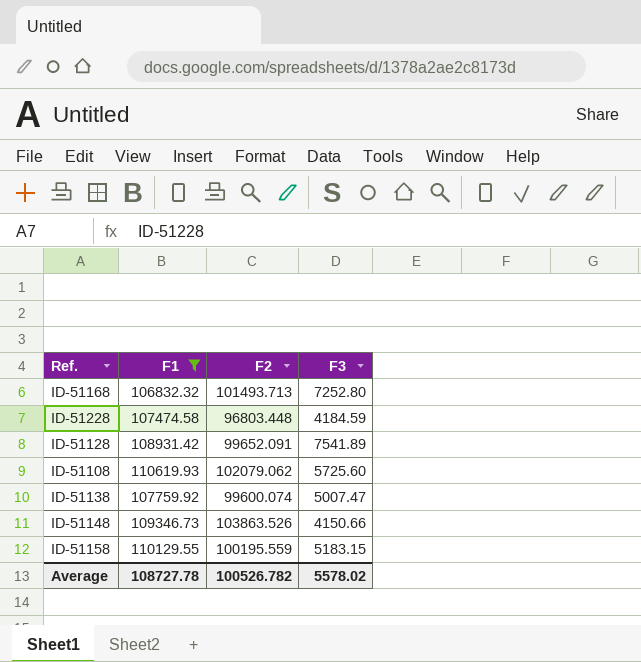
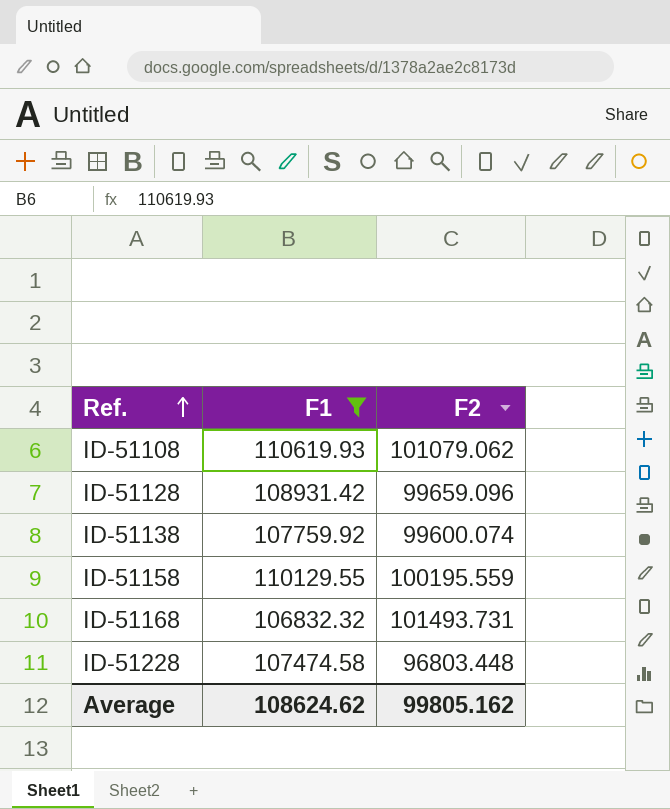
row order: none -> Ref. ascending
column F3 | position: 4 -> none
row ID-51148: 109346.73 | 103863.526 | 4150.66 -> none
ID-51108 | F2: 102079.062 -> 101079.062
ID-51128 | F2: 99652.091 -> 99659.096
ID-51168 | F2: 101493.713 -> 101493.731
Average | F1: 108727.78 -> 108624.62
Average | F2: 100526.782 -> 99805.162

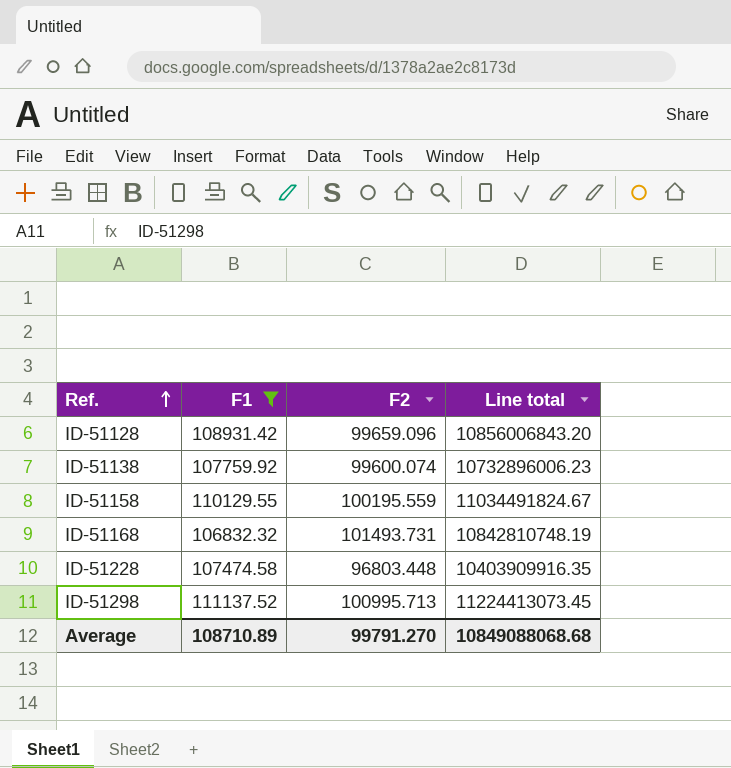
column Line total | formula: none -> [F1] * [F2]
row ID-51108: 110619.93 | 101079.062 -> none
row ID-51298: none -> 111137.52 | 100995.713 | 11224413073.45
Average | F1: 108624.62 -> 108710.89
Average | F2: 99805.162 -> 99791.270

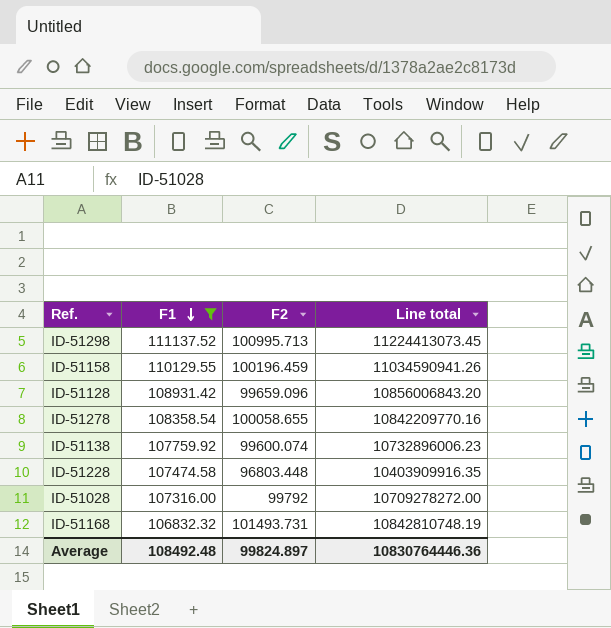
row order: Ref. ascending -> F1 descending
ID-51158 | F2: 100195.559 -> 100196.459
ID-51158 | Line total: 11034491824.67 -> 11034590941.26
row ID-51278: none -> 108358.54 | 100058.655 | 10842209770.16
row ID-51028: none -> 107316.00 | 99792 | 10709278272.00
Average | F1: 108710.89 -> 108492.48
Average | F2: 99791.270 -> 99824.897
Average | Line total: 10849088068.68 -> 10830764446.36

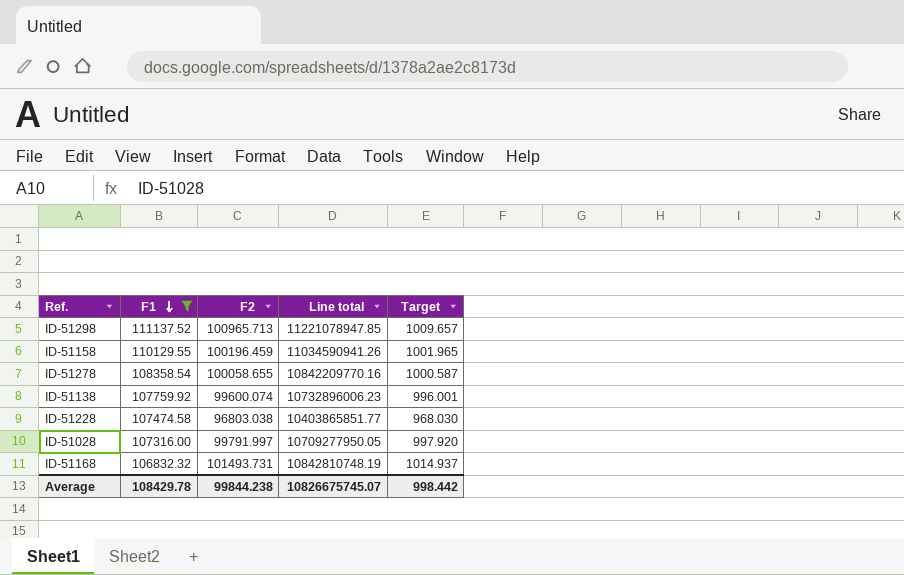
column Target | formula: none -> [F2] * 0.01
row ID-51128: 108931.42 | 99659.096 | 10856006843.20 -> none
ID-51298 | F2: 100995.713 -> 100965.713
ID-51298 | Line total: 11224413073.45 -> 11221078947.85
ID-51228 | F2: 96803.448 -> 96803.038
ID-51228 | Line total: 10403909916.35 -> 10403865851.77
ID-51028 | F2: 99792 -> 99791.997
ID-51028 | Line total: 10709278272.00 -> 10709277950.05
Average | F1: 108492.48 -> 108429.78
Average | F2: 99824.897 -> 99844.238
Average | Line total: 10830764446.36 -> 10826675745.07

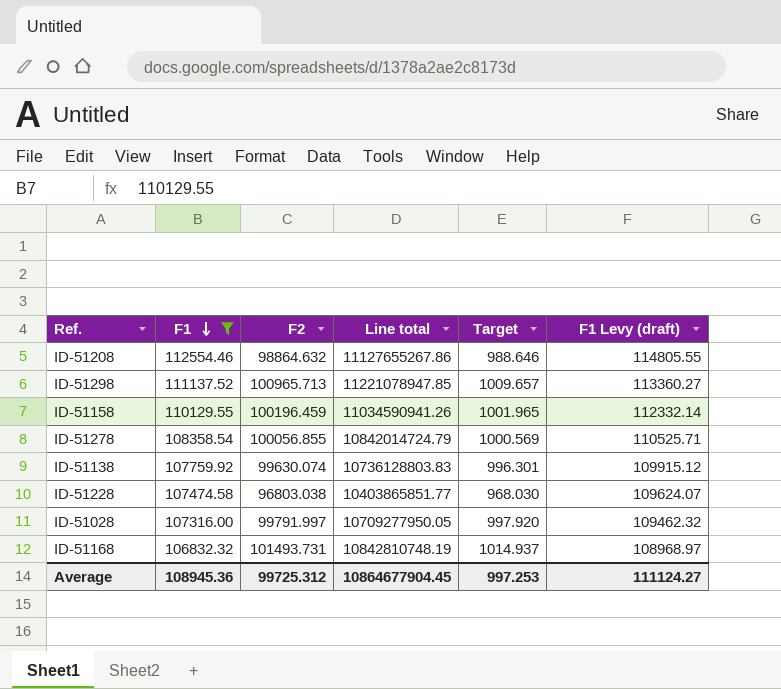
column F1 Levy (draft) | formula: none -> [F1] * 1.02
row ID-51208: none -> 112554.46 | 98864.632 | 11127655267.86 | 988.646 | 114805.55
ID-51278 | F2: 100058.655 -> 100056.855
ID-51278 | Line total: 10842209770.16 -> 10842014724.79
ID-51278 | Target: 1000.587 -> 1000.569
ID-51138 | F2: 99600.074 -> 99630.074
ID-51138 | Line total: 10732896006.23 -> 10736128803.83
ID-51138 | Target: 996.001 -> 996.301
Average | F1: 108429.78 -> 108945.36
Average | F2: 99844.238 -> 99725.312
Average | Line total: 10826675745.07 -> 10864677904.45
Average | Target: 998.442 -> 997.253

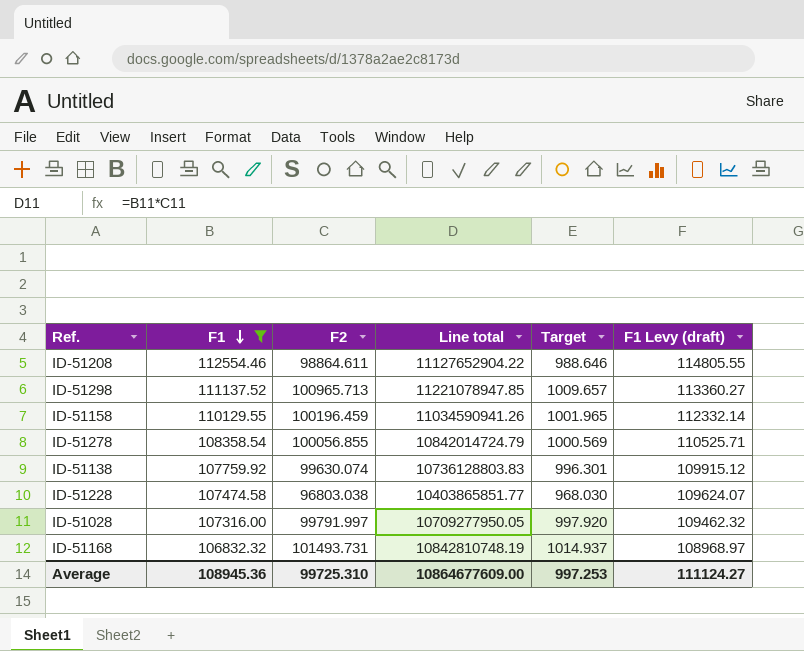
ID-51208 | F2: 98864.632 -> 98864.611
ID-51208 | Line total: 11127655267.86 -> 11127652904.22
Average | F2: 99725.312 -> 99725.310
Average | Line total: 10864677904.45 -> 10864677609.00

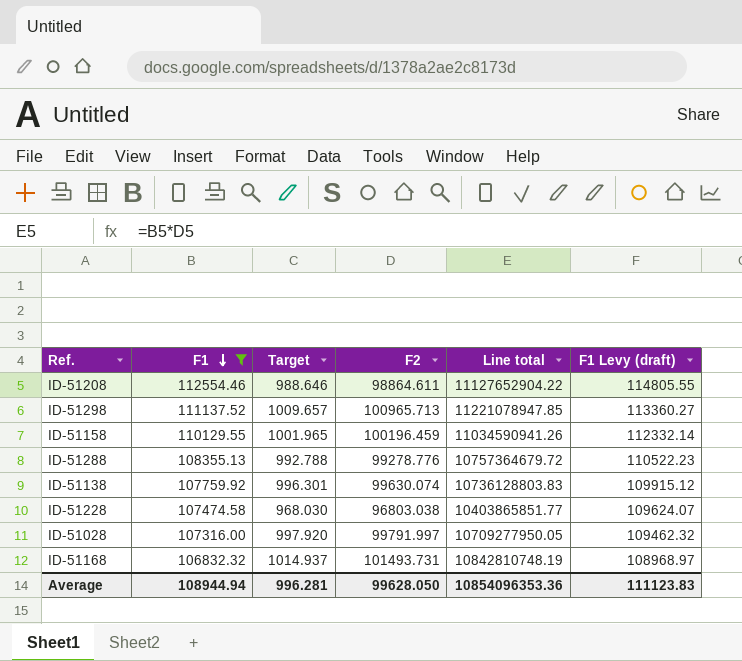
column Target | position: 5 -> 3
row ID-51278: 108358.54 | 100056.855 | 10842014724.79 | 1000.569 | 110525.71 -> none
row ID-51288: none -> 108355.13 | 992.788 | 99278.776 | 10757364679.72 | 110522.23
Average | F1: 108945.36 -> 108944.94
Average | Target: 997.253 -> 996.281
Average | F2: 99725.310 -> 99628.050
Average | Line total: 10864677609.00 -> 10854096353.36
Average | F1 Levy (draft): 111124.27 -> 111123.83

